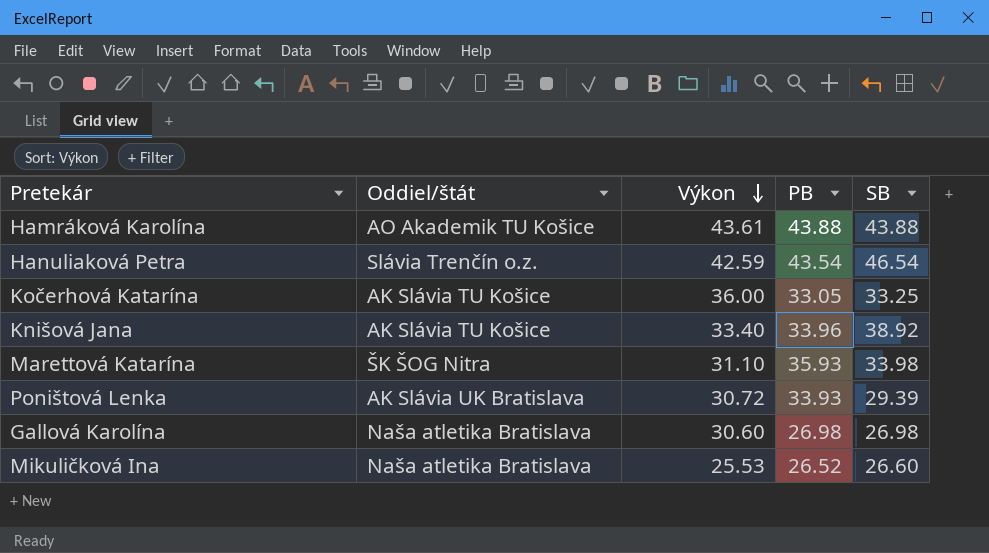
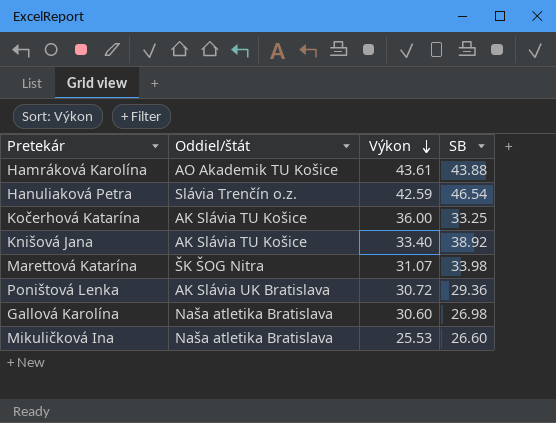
column PB | position: 4 -> none
Marettová Katarína | Výkon: 31.10 -> 31.07
Poništová Lenka | SB: 29.39 -> 29.36

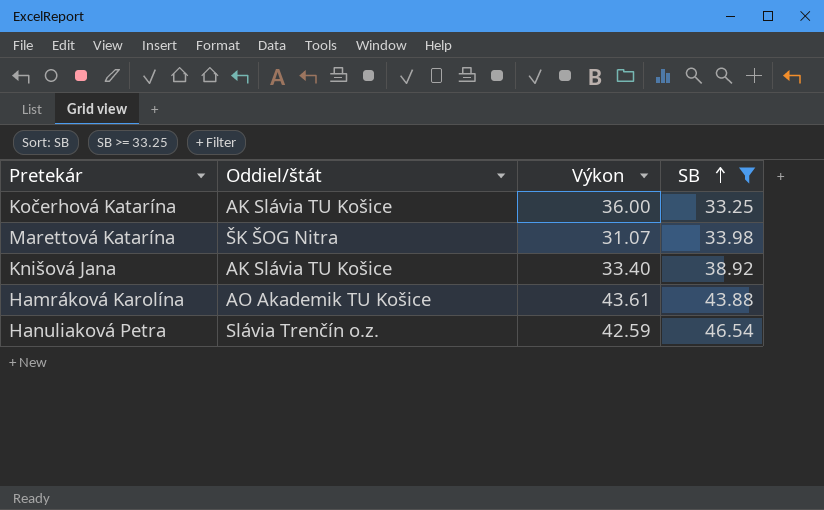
filter: none -> SB >= 33.25
row order: Výkon descending -> SB ascending

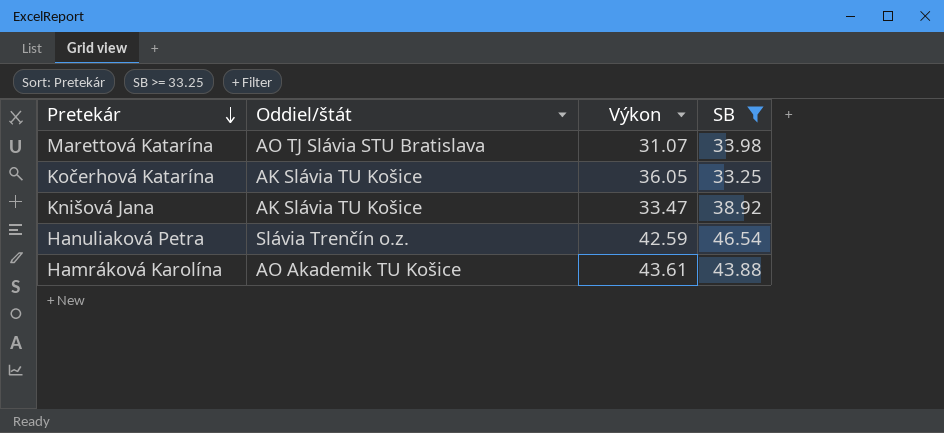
row order: SB ascending -> Pretekár descending
Marettová Katarína | Oddiel/štát: ŠK ŠOG Nitra -> AO TJ Slávia STU Bratislava
Kočerhová Katarína | Výkon: 36.00 -> 36.05
Knišová Jana | Výkon: 33.40 -> 33.47

